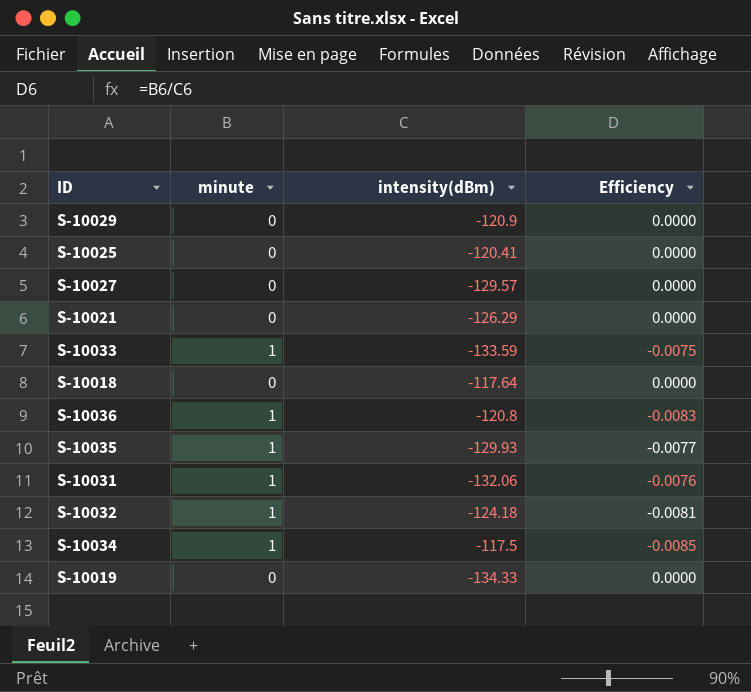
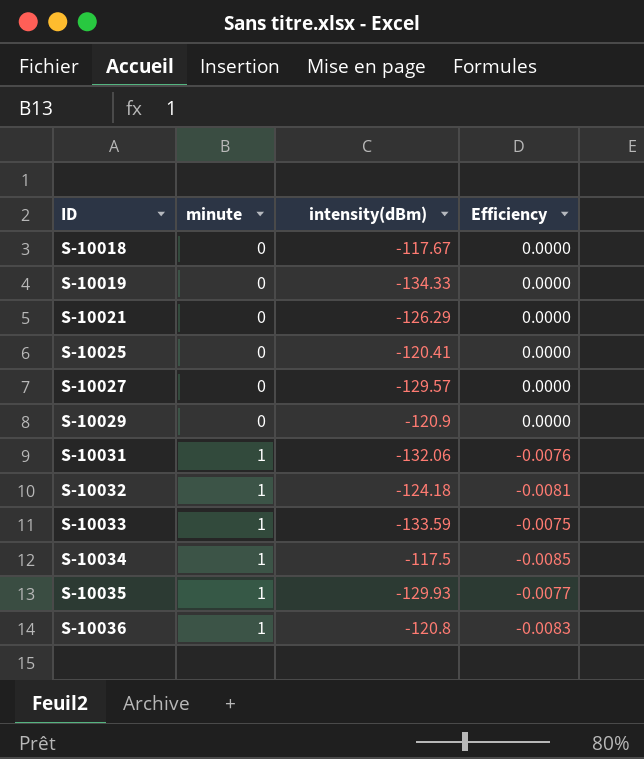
row order: none -> ID ascending
S-10018 | intensity(dBm): -117.64 -> -117.67

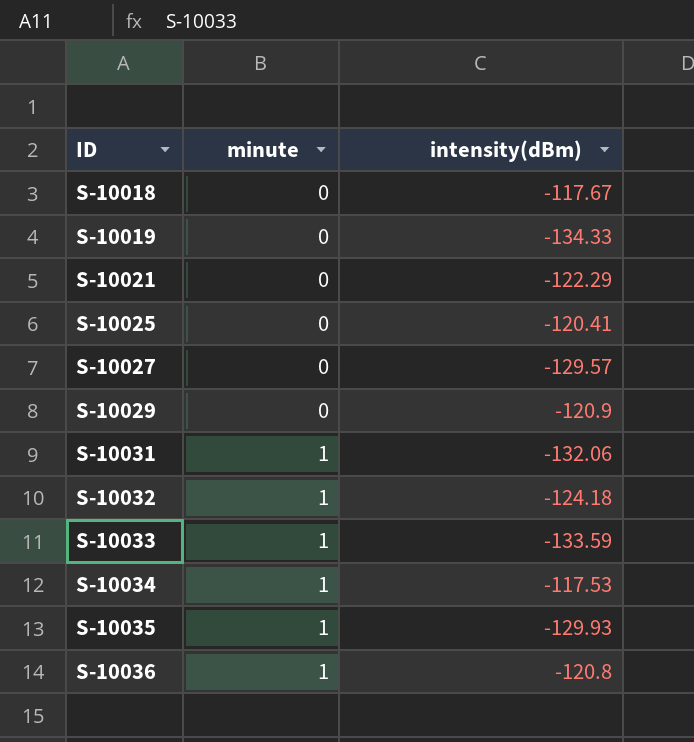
column Efficiency | formula: [minute] / [intensity(dBm)] -> none
S-10021 | intensity(dBm): -126.29 -> -122.29
S-10034 | intensity(dBm): -117.5 -> -117.53

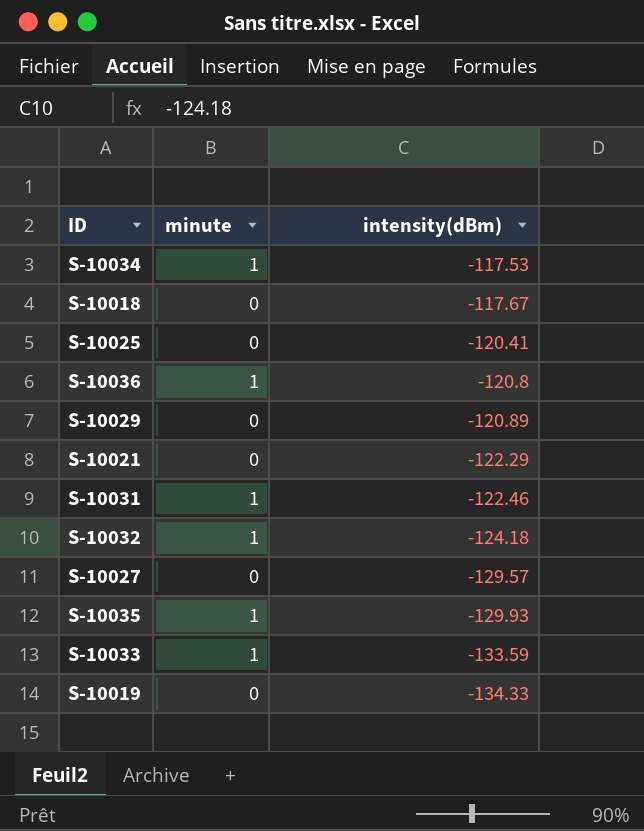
row order: ID ascending -> intensity(dBm) descending
S-10029 | intensity(dBm): -120.9 -> -120.89
S-10031 | intensity(dBm): -132.06 -> -122.46

